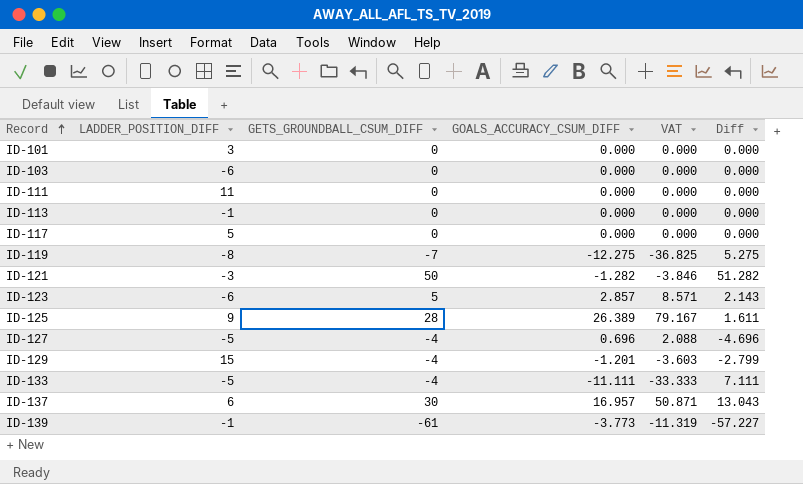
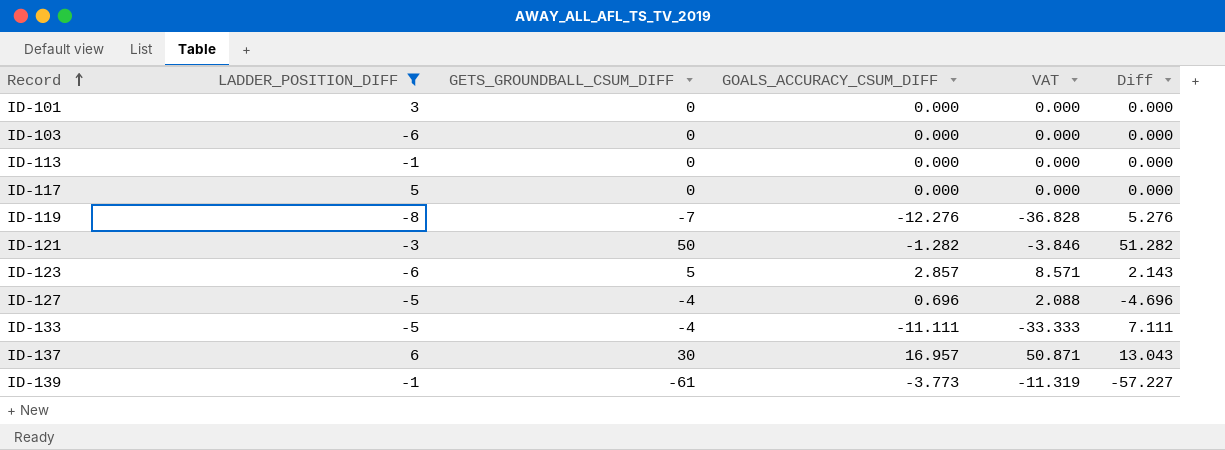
filter: none -> LADDER_POSITION_DIFF <= 6
ID-119 | GOALS_ACCURACY_CSUM_DIFF: -12.275 -> -12.276
ID-119 | VAT: -36.825 -> -36.828
ID-119 | Diff: 5.275 -> 5.276

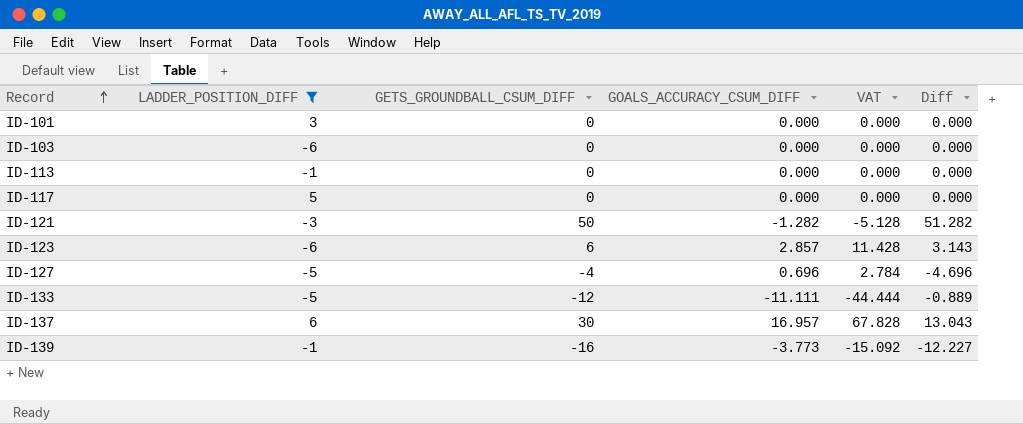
column VAT | formula: [GOALS_ACCURACY_CSUM_DIFF] * 3 -> [GOALS_ACCURACY_CSUM_DIFF] * 4
row ID-119: -8 | -7 | -12.276 | -36.828 | 5.276 -> none
ID-123 | GETS_GROUNDBALL_CSUM_DIFF: 5 -> 6
ID-123 | Diff: 2.143 -> 3.143
ID-133 | GETS_GROUNDBALL_CSUM_DIFF: -4 -> -12
ID-133 | Diff: 7.111 -> -0.889
ID-139 | GETS_GROUNDBALL_CSUM_DIFF: -61 -> -16
ID-139 | Diff: -57.227 -> -12.227

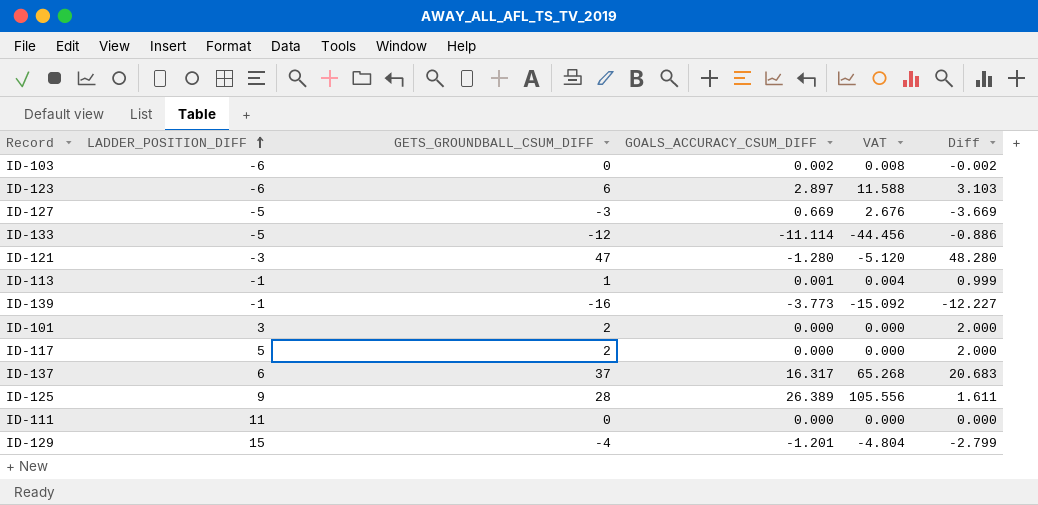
filter: LADDER_POSITION_DIFF <= 6 -> none
row order: Record ascending -> LADDER_POSITION_DIFF ascending
ID-103 | GOALS_ACCURACY_CSUM_DIFF: 0.000 -> 0.002
ID-103 | VAT: 0.000 -> 0.008
ID-103 | Diff: 0.000 -> -0.002
ID-123 | GOALS_ACCURACY_CSUM_DIFF: 2.857 -> 2.897
ID-123 | VAT: 11.428 -> 11.588
ID-123 | Diff: 3.143 -> 3.103
ID-127 | GETS_GROUNDBALL_CSUM_DIFF: -4 -> -3
ID-127 | GOALS_ACCURACY_CSUM_DIFF: 0.696 -> 0.669
ID-127 | VAT: 2.784 -> 2.676
ID-127 | Diff: -4.696 -> -3.669
ID-133 | GOALS_ACCURACY_CSUM_DIFF: -11.111 -> -11.114
ID-133 | VAT: -44.444 -> -44.456
ID-133 | Diff: -0.889 -> -0.886
ID-121 | GETS_GROUNDBALL_CSUM_DIFF: 50 -> 47
ID-121 | GOALS_ACCURACY_CSUM_DIFF: -1.282 -> -1.280
ID-121 | VAT: -5.128 -> -5.120
ID-121 | Diff: 51.282 -> 48.280
ID-113 | GETS_GROUNDBALL_CSUM_DIFF: 0 -> 1
ID-113 | GOALS_ACCURACY_CSUM_DIFF: 0.000 -> 0.001
ID-113 | VAT: 0.000 -> 0.004
ID-113 | Diff: 0.000 -> 0.999
ID-101 | GETS_GROUNDBALL_CSUM_DIFF: 0 -> 2
ID-101 | Diff: 0.000 -> 2.000
ID-117 | GETS_GROUNDBALL_CSUM_DIFF: 0 -> 2
ID-117 | Diff: 0.000 -> 2.000
ID-137 | GETS_GROUNDBALL_CSUM_DIFF: 30 -> 37
ID-137 | GOALS_ACCURACY_CSUM_DIFF: 16.957 -> 16.317
ID-137 | VAT: 67.828 -> 65.268
ID-137 | Diff: 13.043 -> 20.683

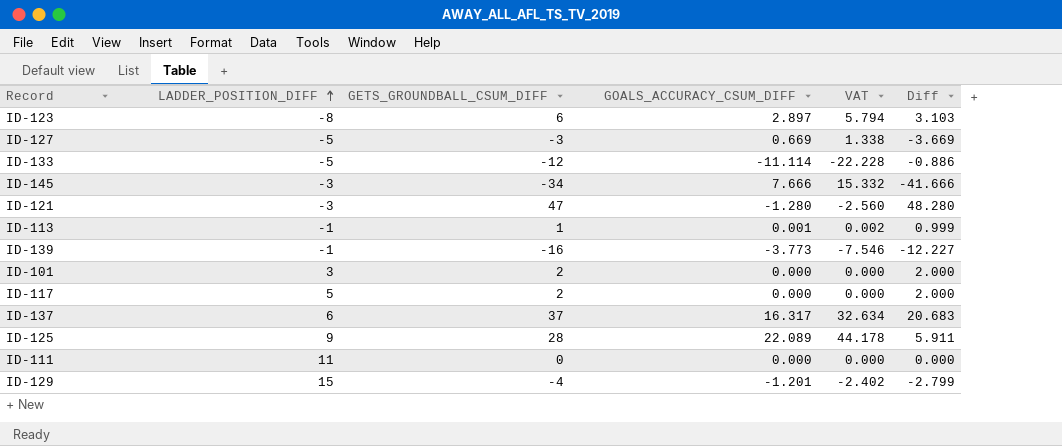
column VAT | formula: [GOALS_ACCURACY_CSUM_DIFF] * 4 -> [GOALS_ACCURACY_CSUM_DIFF] * 2
row ID-103: -6 | 0 | 0.002 | 0.008 | -0.002 -> none
ID-123 | LADDER_POSITION_DIFF: -6 -> -8
row ID-145: none -> -3 | -34 | 7.666 | 15.332 | -41.666
ID-125 | GOALS_ACCURACY_CSUM_DIFF: 26.389 -> 22.089
ID-125 | Diff: 1.611 -> 5.911

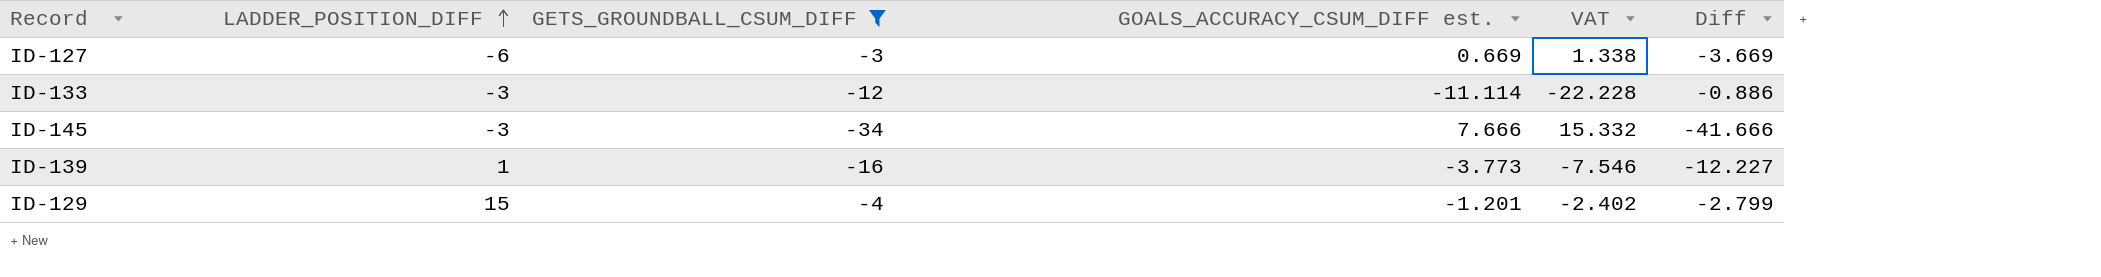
filter: none -> GETS_GROUNDBALL_CSUM_DIFF <= -3
column name: GOALS_ACCURACY_CSUM_DIFF -> GOALS_ACCURACY_CSUM_DIFF est.
ID-127 | LADDER_POSITION_DIFF: -5 -> -6
ID-133 | LADDER_POSITION_DIFF: -5 -> -3
ID-139 | LADDER_POSITION_DIFF: -1 -> 1

